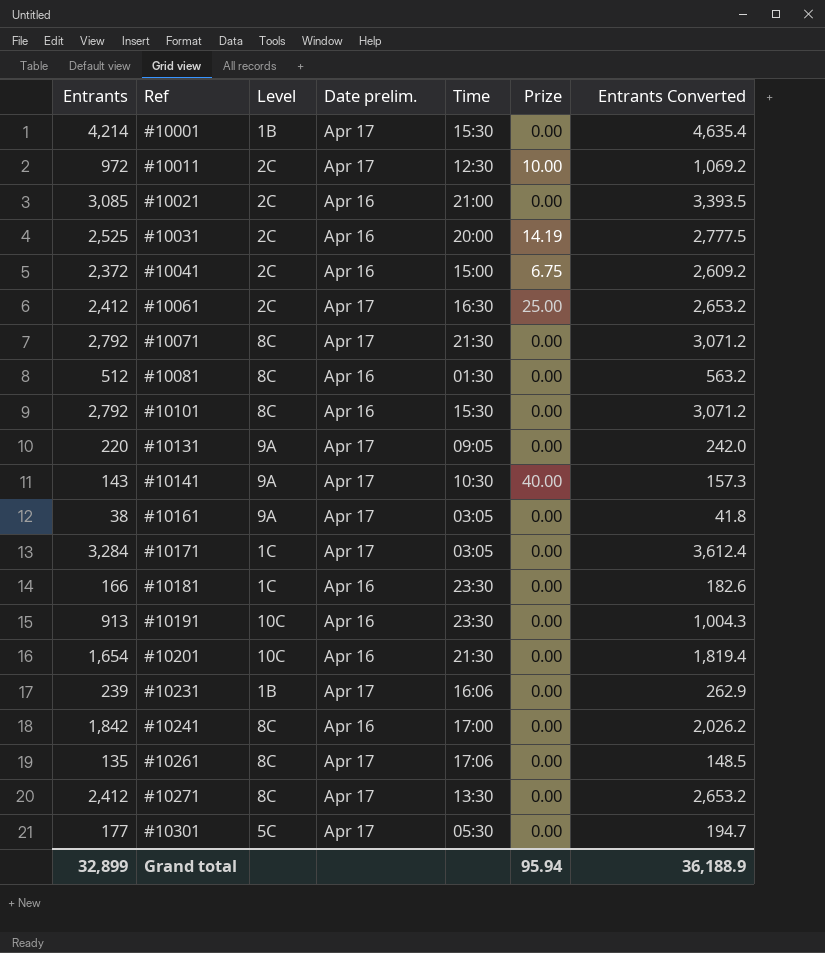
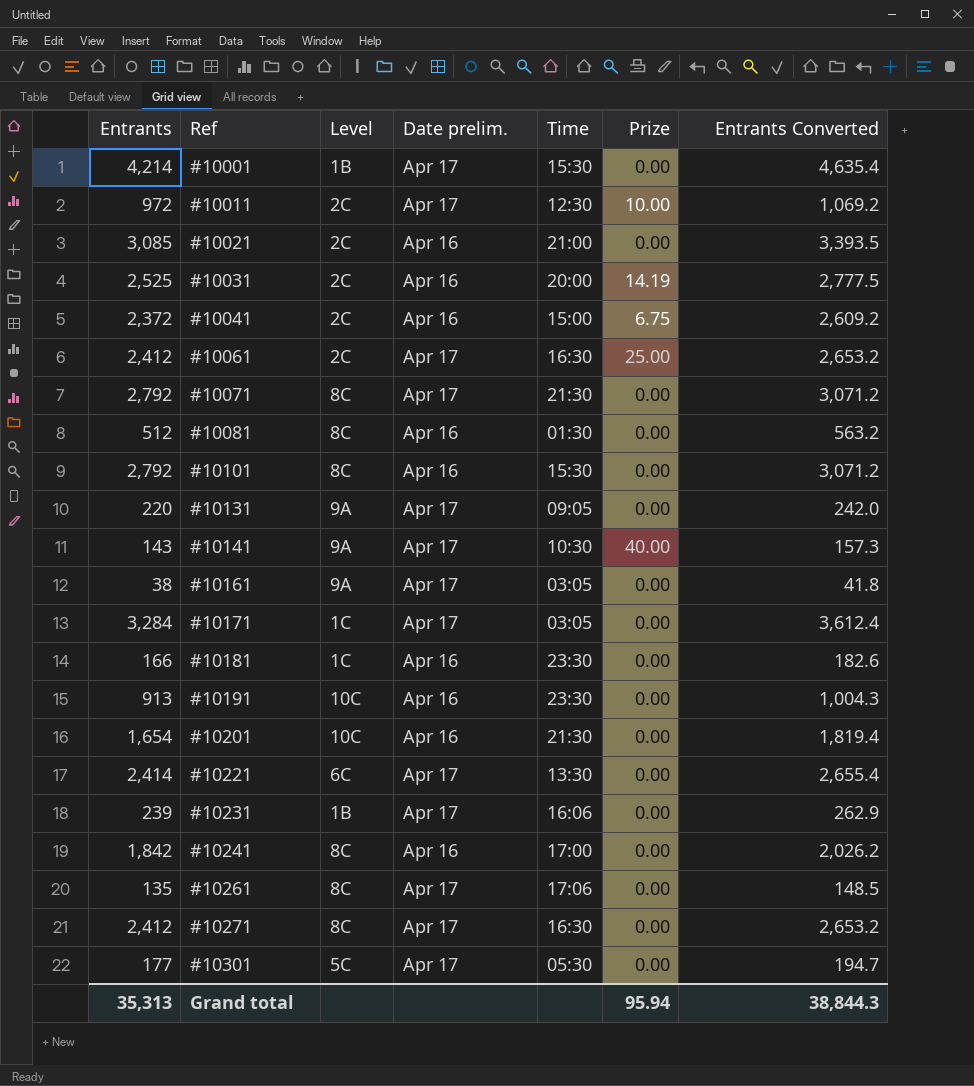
row #10221: none -> 2,414 | 6C | Apr 17 | 13:30 | 0.00 | 2,655.4
#10271 | Time: 13:30 -> 16:30
Grand total | Entrants: 32,899 -> 35,313
Grand total | Entrants Converted: 36,188.9 -> 38,844.3

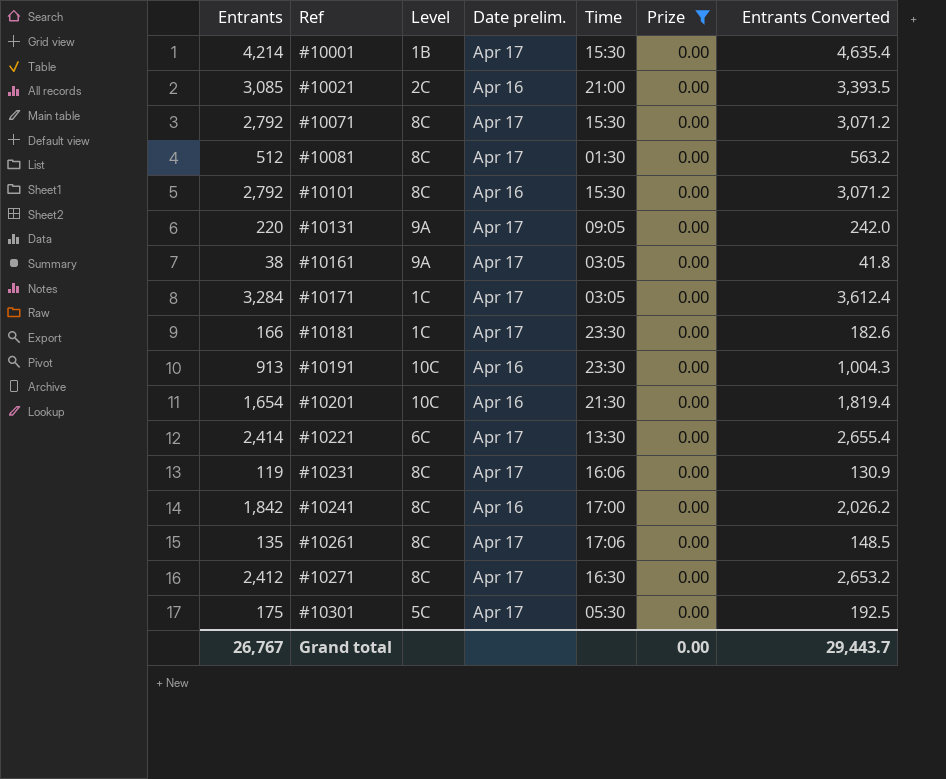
filter: none -> Prize = 0.00
#10071 | Time: 21:30 -> 15:30
#10081 | Date prelim.: Apr 16 -> Apr 17
#10181 | Date prelim.: Apr 16 -> Apr 17
#10231 | Entrants: 239 -> 119
#10231 | Level: 1B -> 8C
#10231 | Entrants Converted: 262.9 -> 130.9
#10301 | Entrants: 177 -> 175
#10301 | Entrants Converted: 194.7 -> 192.5
Grand total | Entrants: 35,313 -> 26,767
Grand total | Prize: 95.94 -> 0.00
Grand total | Entrants Converted: 38,844.3 -> 29,443.7

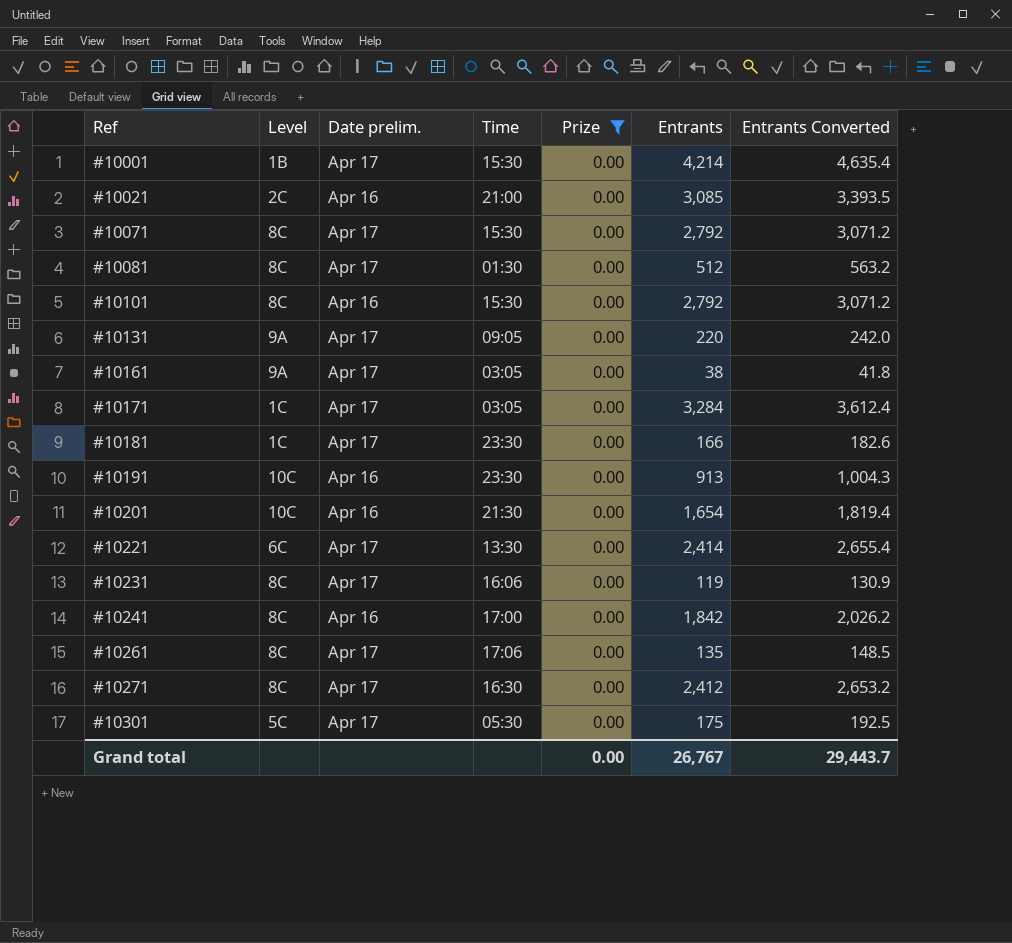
column Entrants | position: 1 -> 6

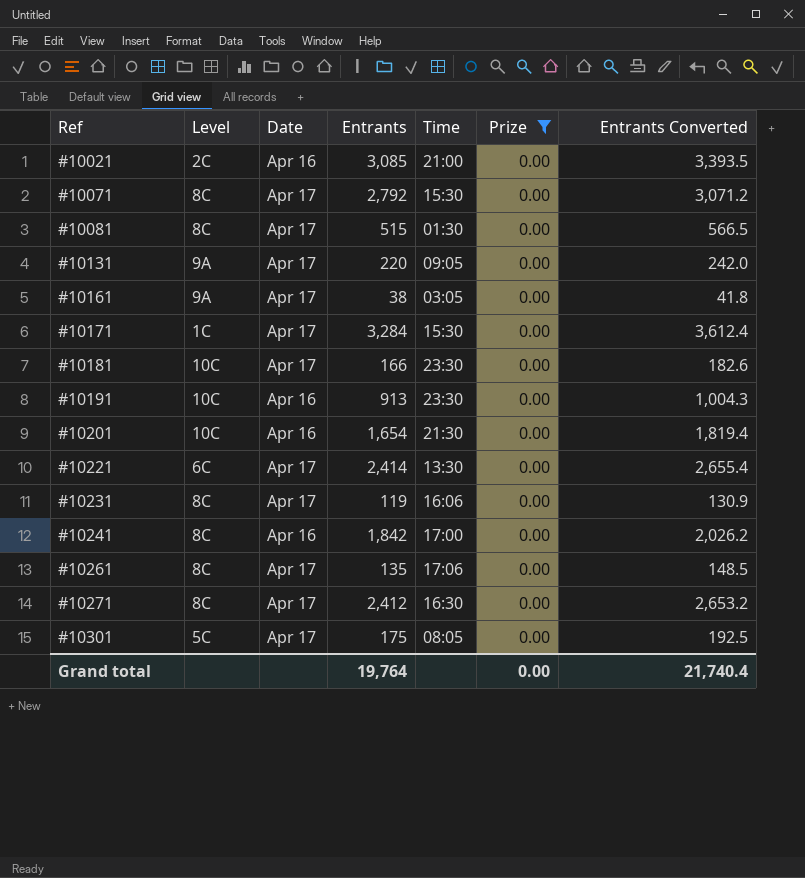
column name: Date prelim. -> Date
column Entrants | position: 6 -> 4
row #10001: 1B | Apr 17 | 15:30 | 0.00 | 4,214 | 4,635.4 -> none
row #10101: 8C | Apr 16 | 15:30 | 0.00 | 2,792 | 3,071.2 -> none
#10081 | Entrants: 512 -> 515
#10081 | Entrants Converted: 563.2 -> 566.5
#10171 | Time: 03:05 -> 15:30
#10181 | Level: 1C -> 10C
#10301 | Time: 05:30 -> 08:05
Grand total | Entrants: 26,767 -> 19,764
Grand total | Entrants Converted: 29,443.7 -> 21,740.4

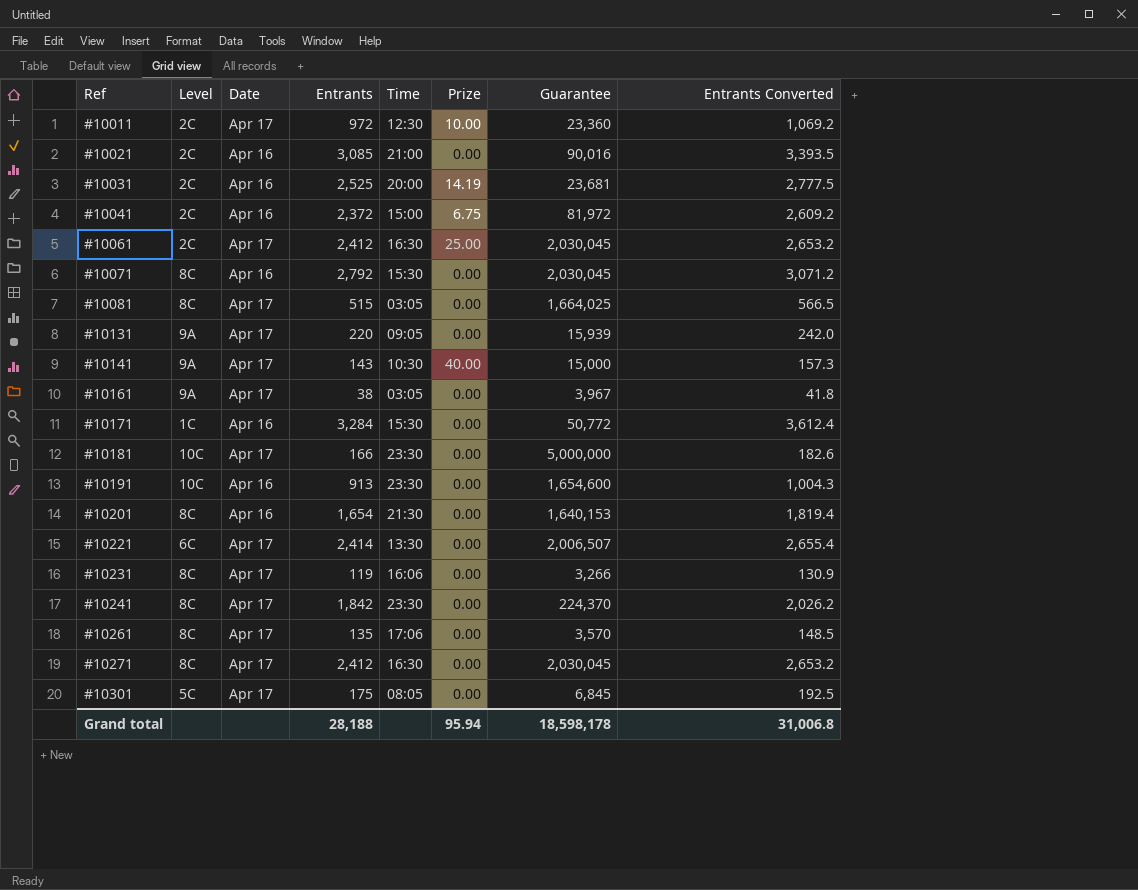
filter: Prize = 0.00 -> none
column Guarantee | position: none -> 7
#10071 | Date: Apr 17 -> Apr 16
#10081 | Time: 01:30 -> 03:05
#10171 | Date: Apr 17 -> Apr 16
#10201 | Level: 10C -> 8C
#10241 | Date: Apr 16 -> Apr 17
#10241 | Time: 17:00 -> 23:30
Grand total | Entrants: 19,764 -> 28,188
Grand total | Prize: 0.00 -> 95.94
Grand total | Entrants Converted: 21,740.4 -> 31,006.8

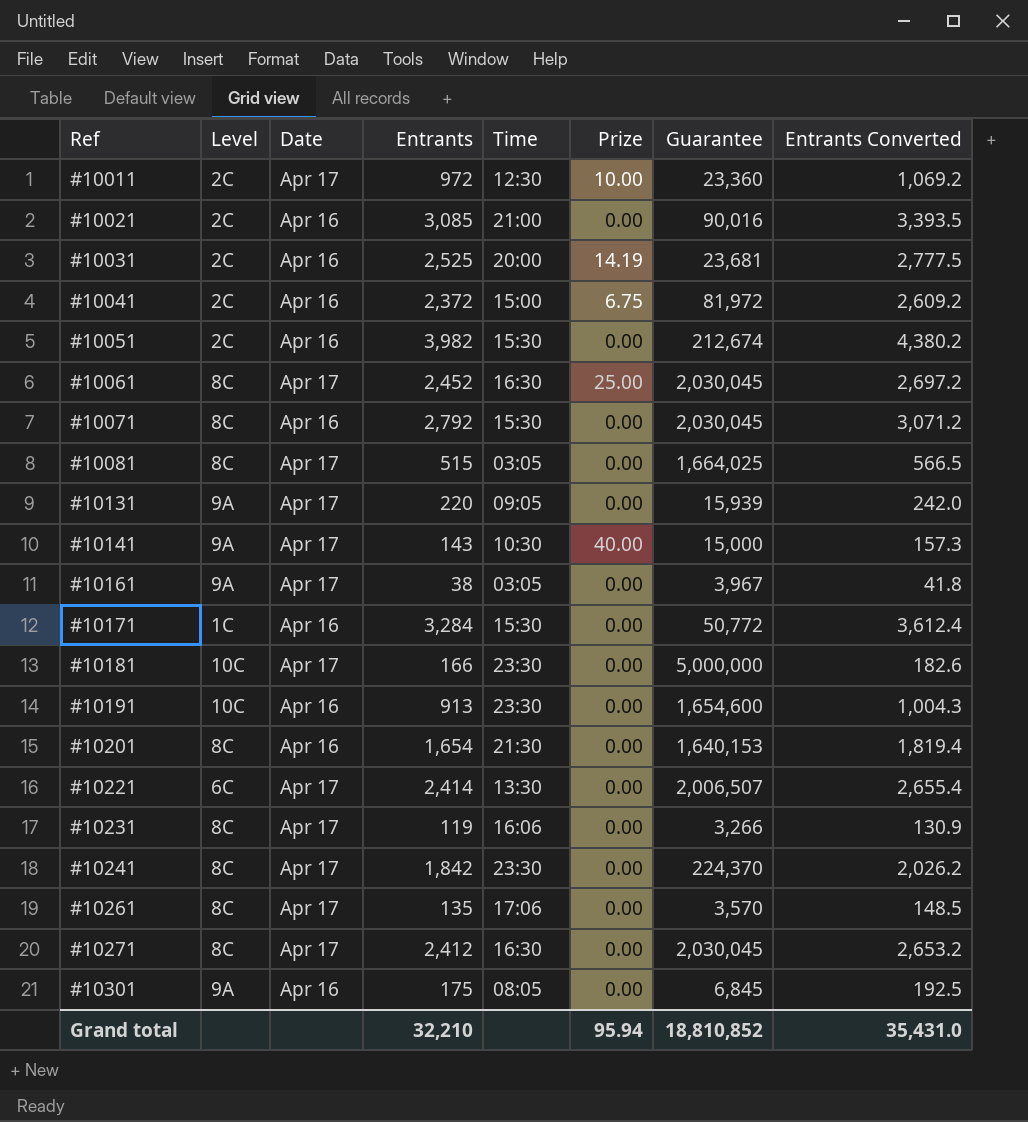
row #10051: none -> 2C | Apr 16 | 3,982 | 15:30 | 0.00 | 212,674 | 4,380.2
#10061 | Level: 2C -> 8C
#10061 | Entrants: 2,412 -> 2,452
#10061 | Entrants Converted: 2,653.2 -> 2,697.2
#10301 | Level: 5C -> 9A
#10301 | Date: Apr 17 -> Apr 16
Grand total | Entrants: 28,188 -> 32,210
Grand total | Guarantee: 18,598,178 -> 18,810,852
Grand total | Entrants Converted: 31,006.8 -> 35,431.0

